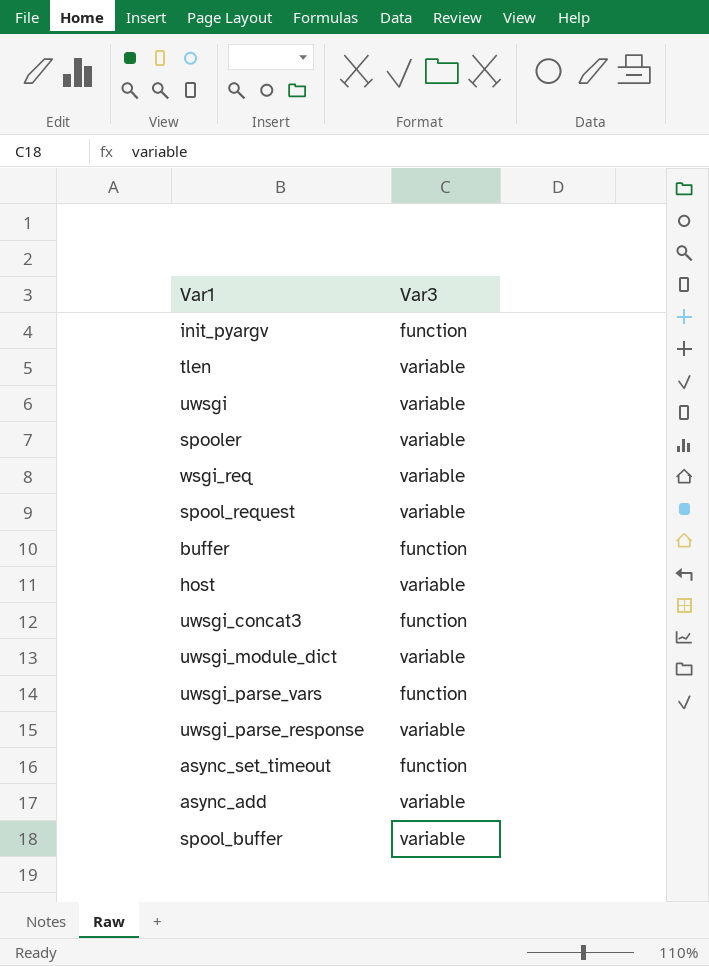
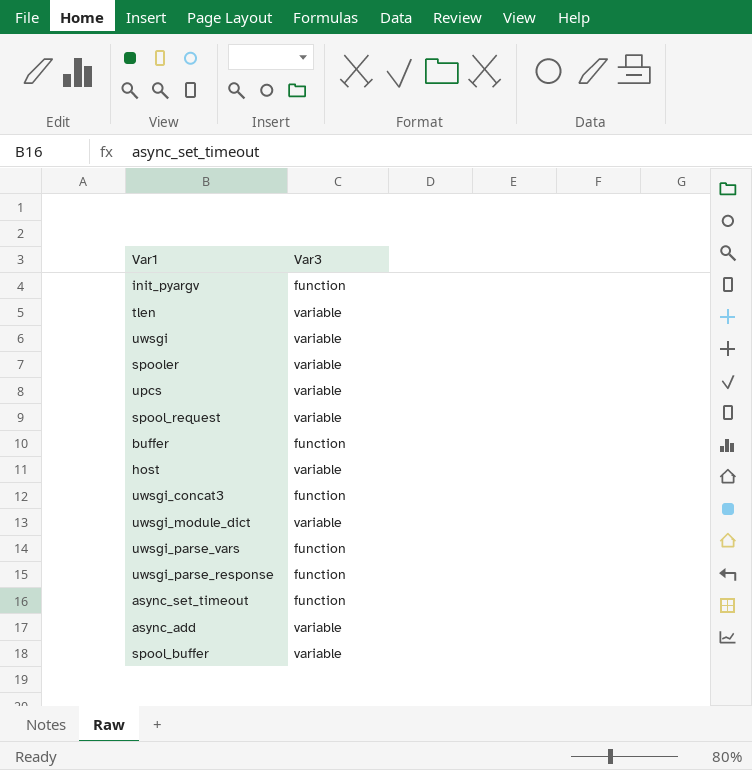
row wsgi_req: variable -> none
row upcs: none -> variable
uwsgi_parse_response | Var3: variable -> function

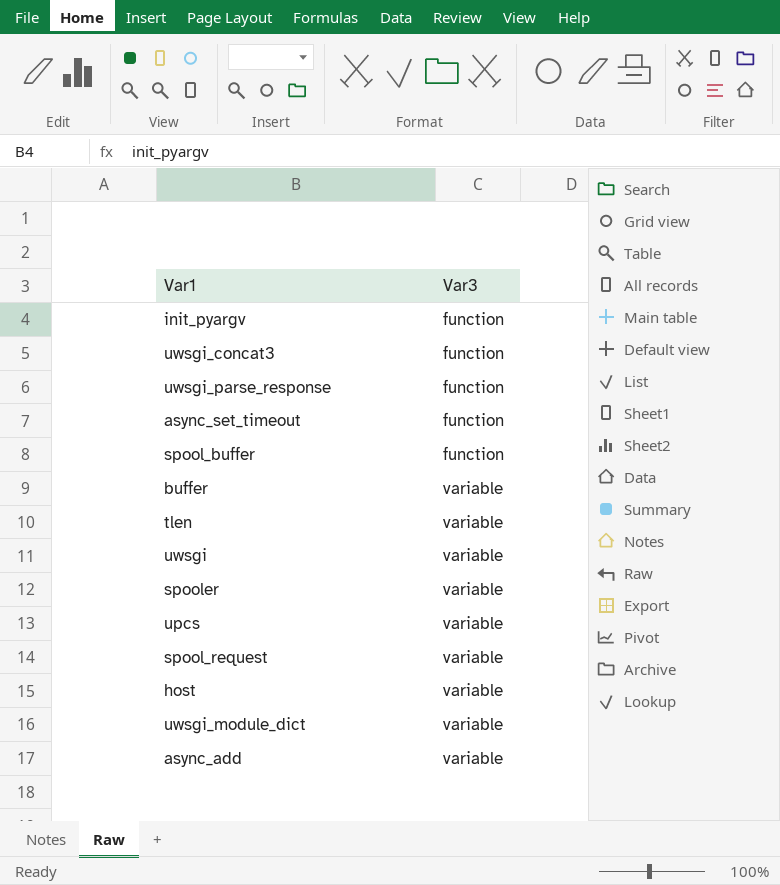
row order: none -> Var3 ascending
row uwsgi_parse_vars: function -> none
spool_buffer | Var3: variable -> function
buffer | Var3: function -> variable

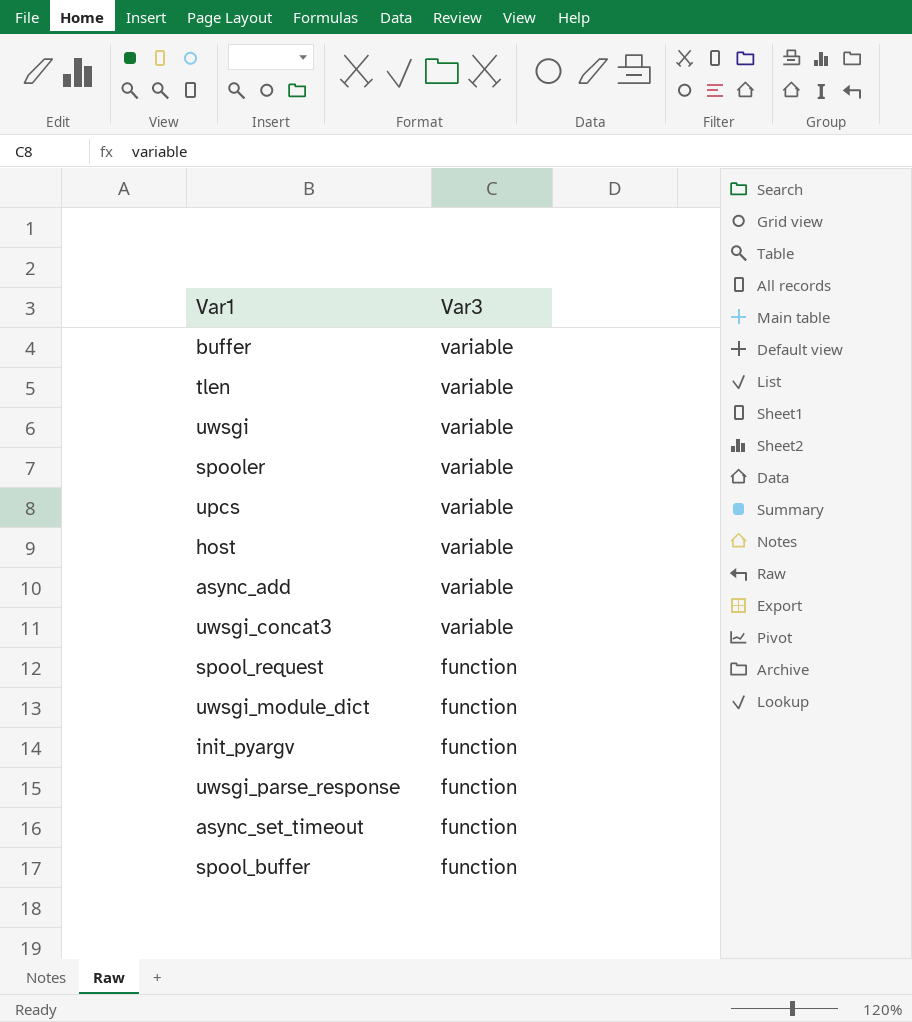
row order: Var3 ascending -> Var3 descending
uwsgi_concat3 | Var3: function -> variable
spool_request | Var3: variable -> function
uwsgi_module_dict | Var3: variable -> function

